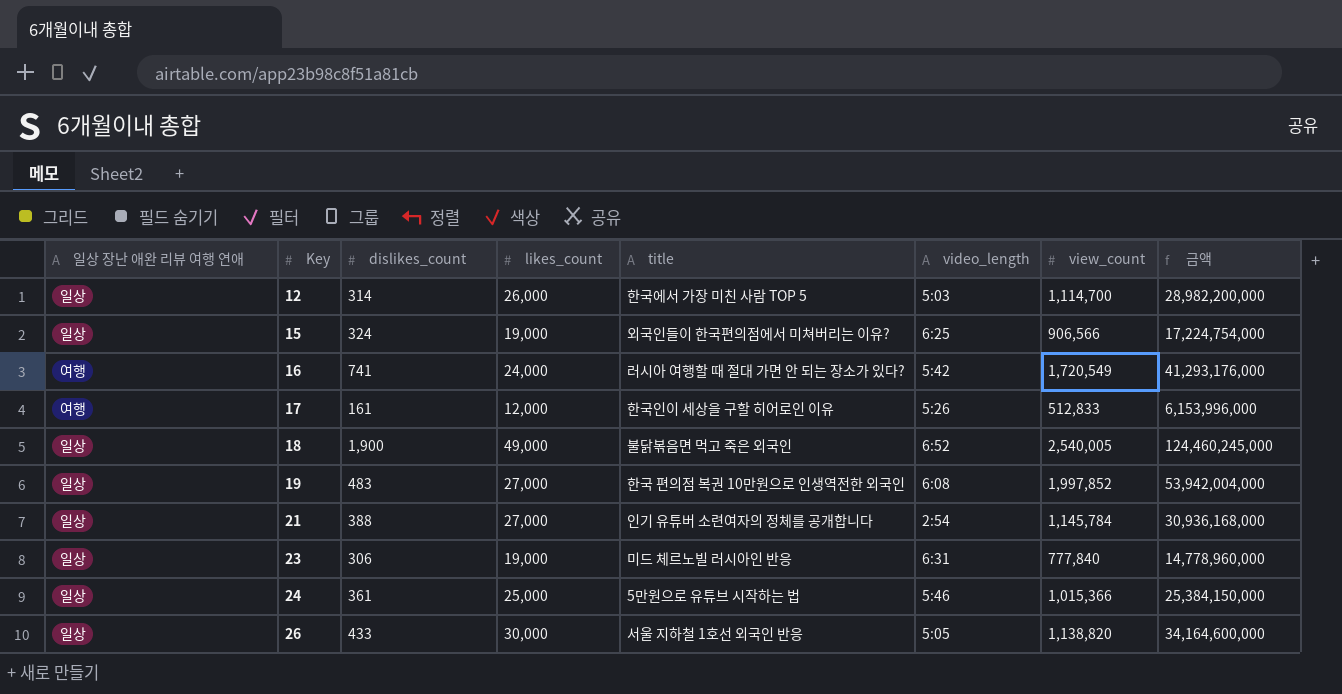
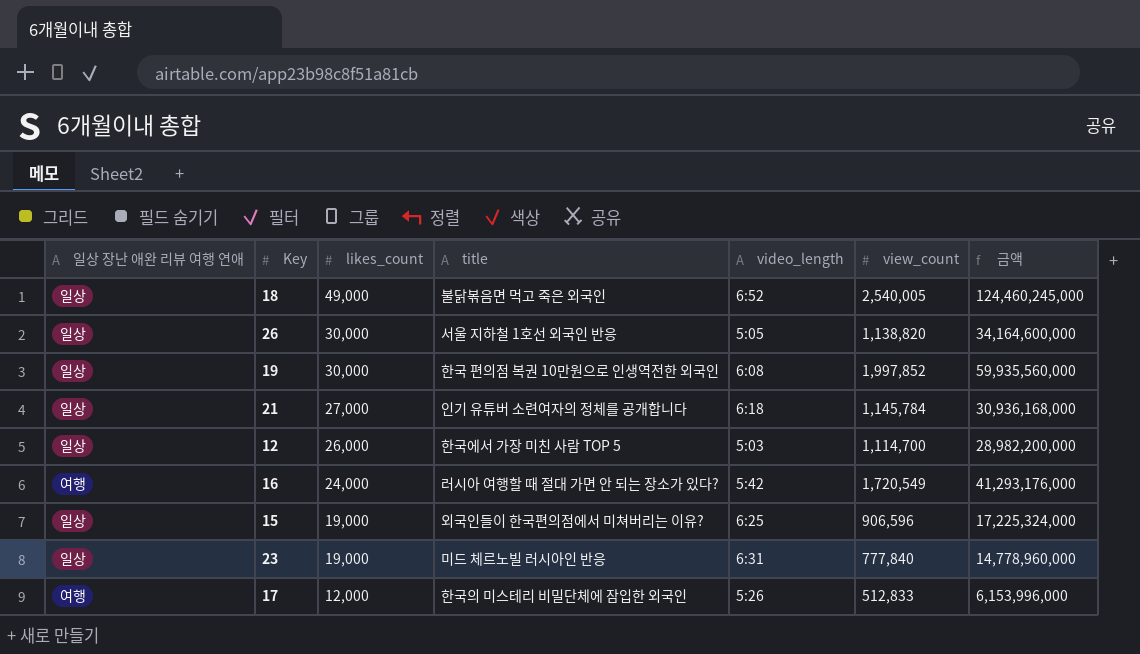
row order: Key ascending -> likes_count descending
column dislikes_count | position: 3 -> none
row 24: 일상 | 361 | 25,000 | 5만원으로 유튜브 시작하는 법 | 5:46 | 1,015,366 | 25,384,150,000 -> none
19 | likes_count: 27,000 -> 30,000
19 | 금액: 53,942,004,000 -> 59,935,560,000
21 | video_length: 2:54 -> 6:18
15 | view_count: 906,566 -> 906,596
15 | 금액: 17,224,754,000 -> 17,225,324,000
17 | title: 한국인이 세상을 구할 히어로인 이유 -> 한국의 미스테리 비밀단체에 잠입한 외국인

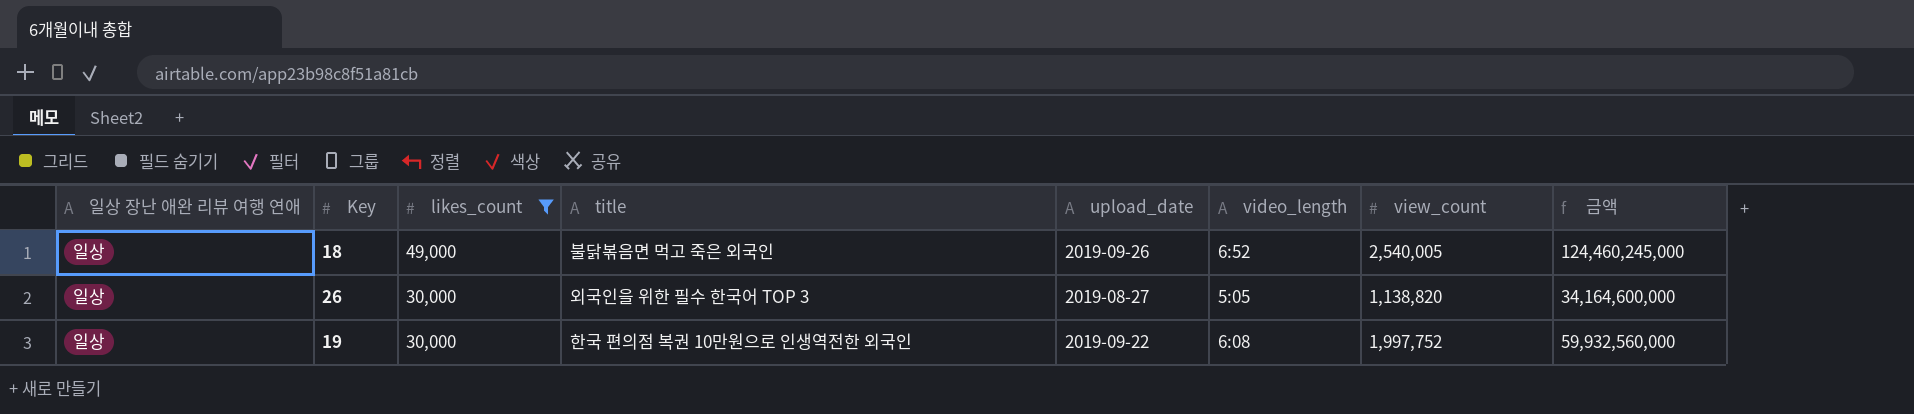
filter: none -> likes_count >= 30,000
column upload_date | position: none -> 5
26 | title: 서울 지하철 1호선 외국인 반응 -> 외국인을 위한 필수 한국어 TOP 3
19 | view_count: 1,997,852 -> 1,997,752
19 | 금액: 59,935,560,000 -> 59,932,560,000

